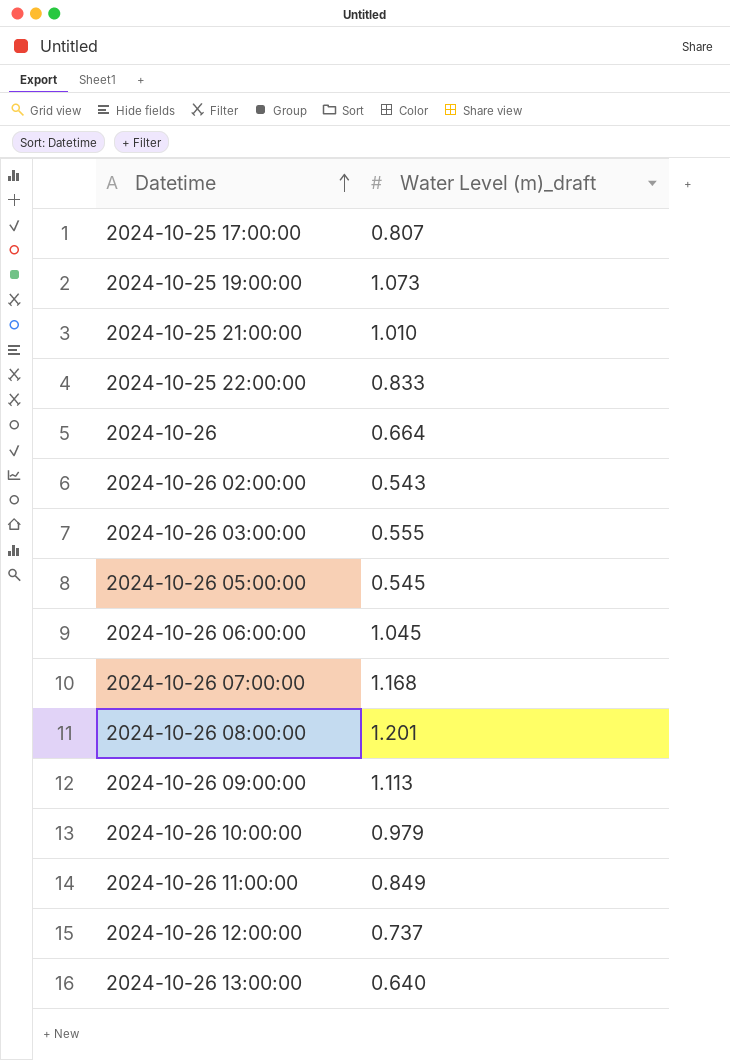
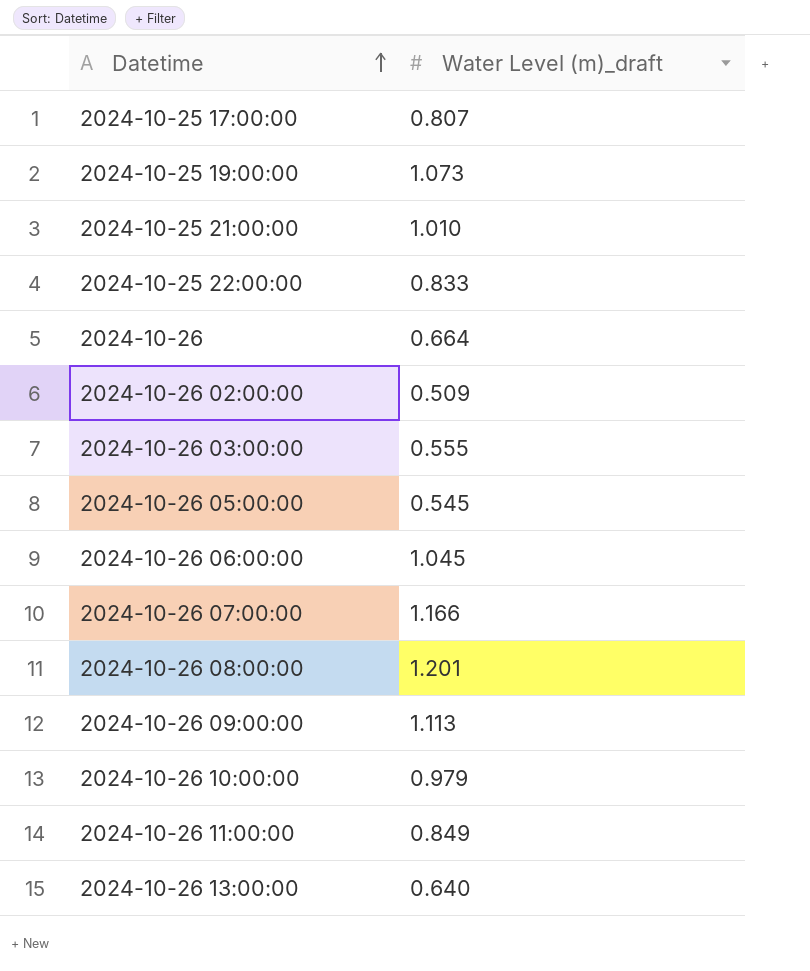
row 2024-10-26 12:00:00: 0.737 -> none
2024-10-26 02:00:00 | Water Level (m)_draft: 0.543 -> 0.509
2024-10-26 07:00:00 | Water Level (m)_draft: 1.168 -> 1.166

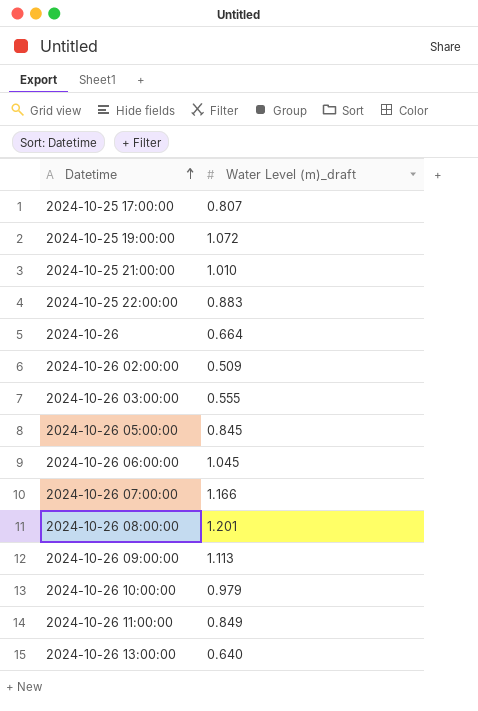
2024-10-25 19:00:00 | Water Level (m)_draft: 1.073 -> 1.072
2024-10-25 22:00:00 | Water Level (m)_draft: 0.833 -> 0.883
2024-10-26 05:00:00 | Water Level (m)_draft: 0.545 -> 0.845

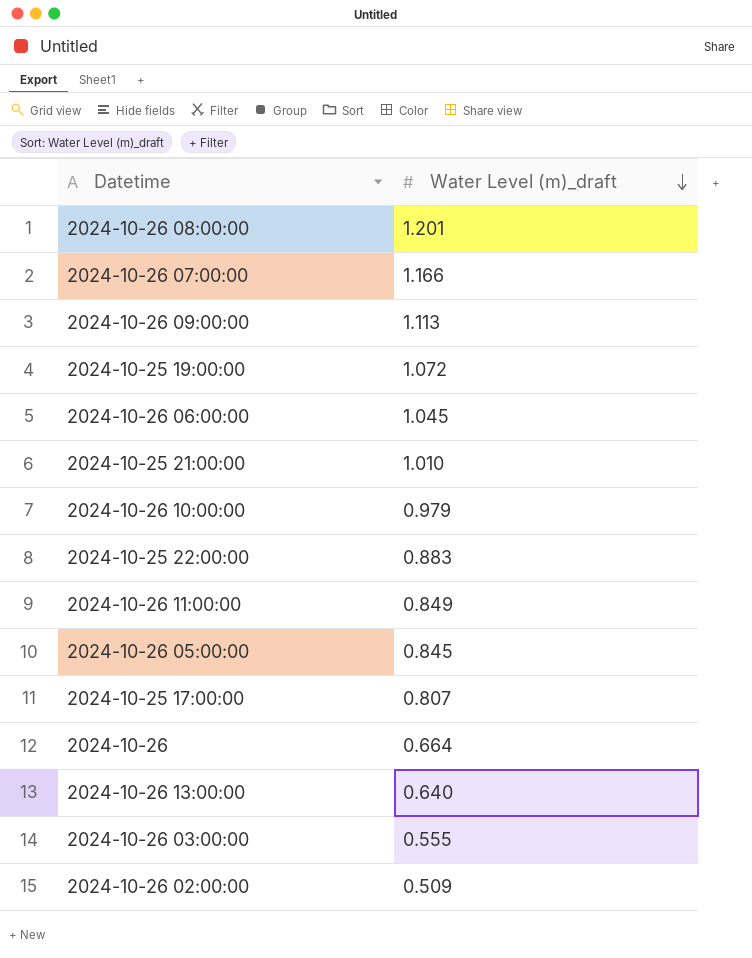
row order: Datetime ascending -> Water Level (m)_draft descending

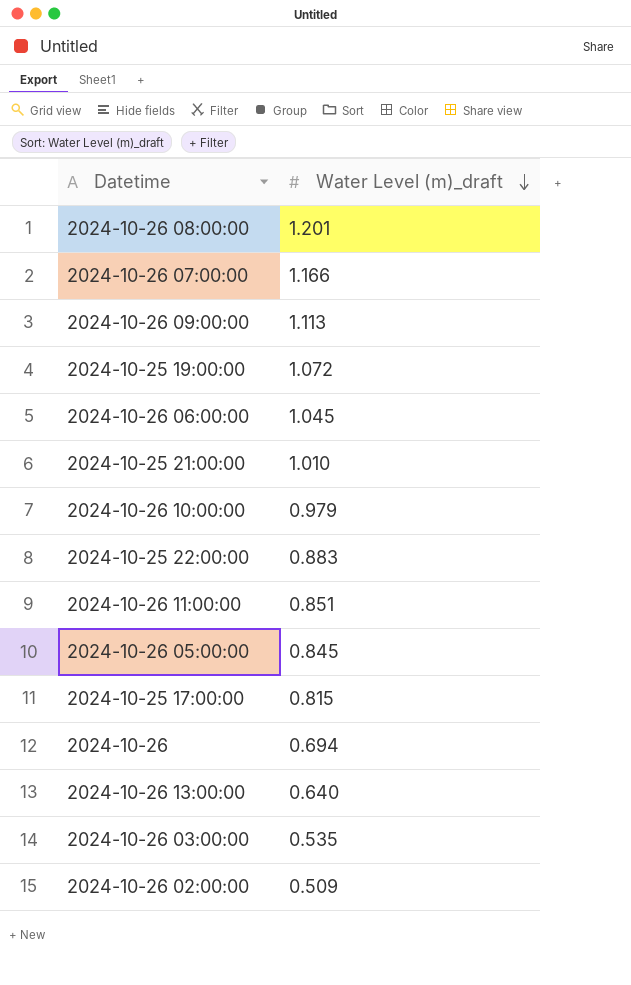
2024-10-26 11:00:00 | Water Level (m)_draft: 0.849 -> 0.851
2024-10-25 17:00:00 | Water Level (m)_draft: 0.807 -> 0.815
2024-10-26 | Water Level (m)_draft: 0.664 -> 0.694
2024-10-26 03:00:00 | Water Level (m)_draft: 0.555 -> 0.535

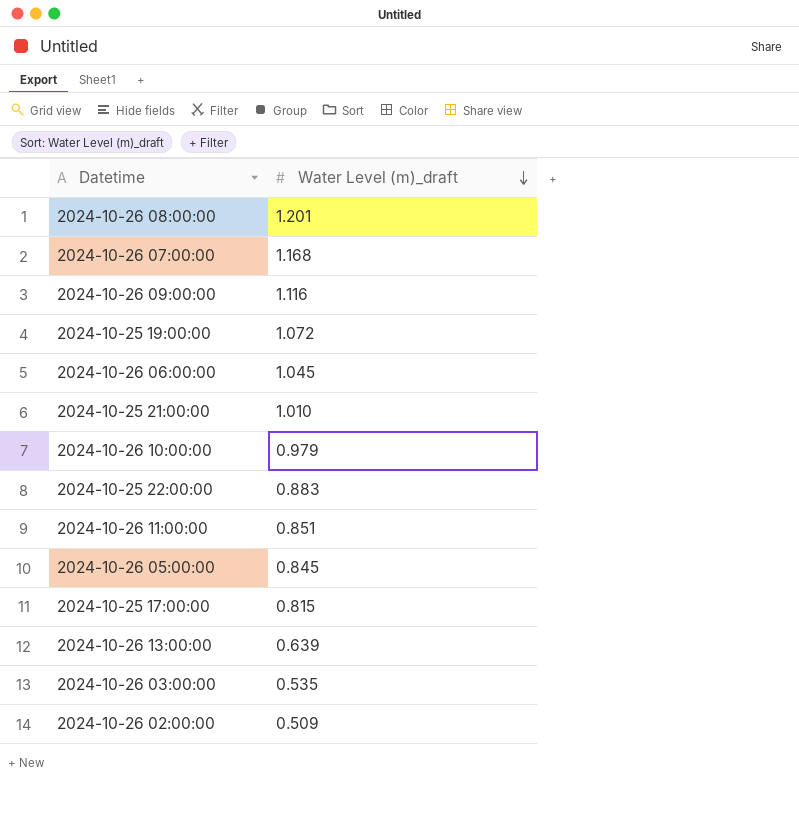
row 2024-10-26: 0.694 -> none
2024-10-26 07:00:00 | Water Level (m)_draft: 1.166 -> 1.168
2024-10-26 09:00:00 | Water Level (m)_draft: 1.113 -> 1.116
2024-10-26 13:00:00 | Water Level (m)_draft: 0.640 -> 0.639

